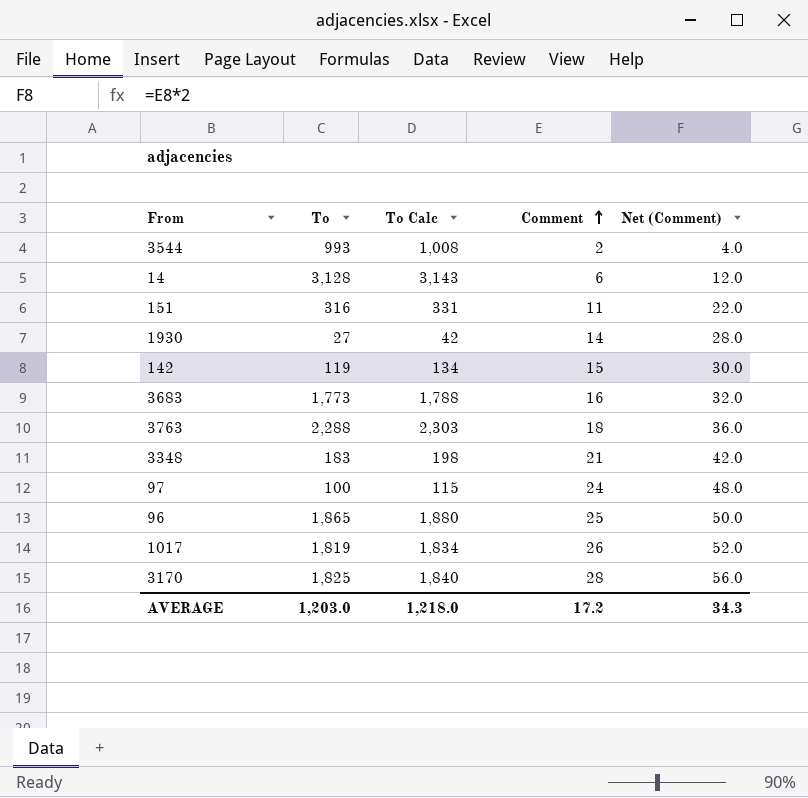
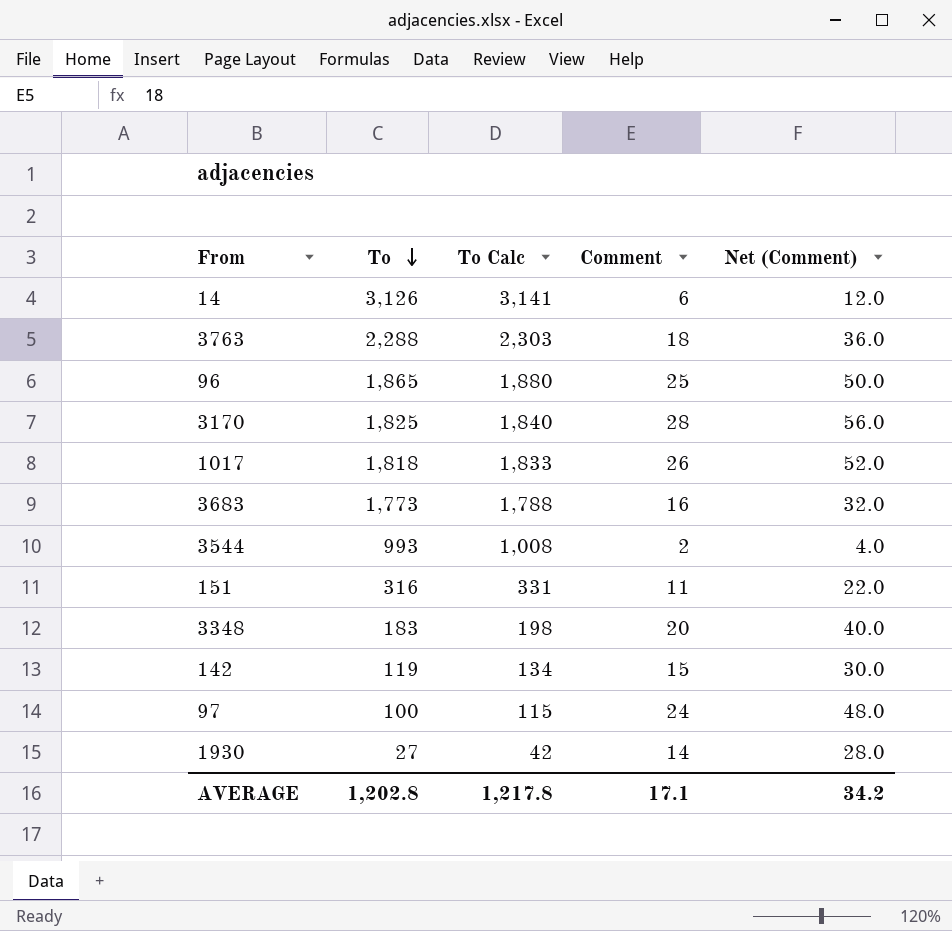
row order: Comment ascending -> To descending
14 | To: 3,128 -> 3,126
14 | To Calc: 3,143 -> 3,141
1017 | To: 1,819 -> 1,818
1017 | To Calc: 1,834 -> 1,833
3348 | Comment: 21 -> 20
3348 | Net (Comment): 42.0 -> 40.0
AVERAGE | To: 1,203.0 -> 1,202.8
AVERAGE | To Calc: 1,218.0 -> 1,217.8
AVERAGE | Comment: 17.2 -> 17.1
AVERAGE | Net (Comment): 34.3 -> 34.2

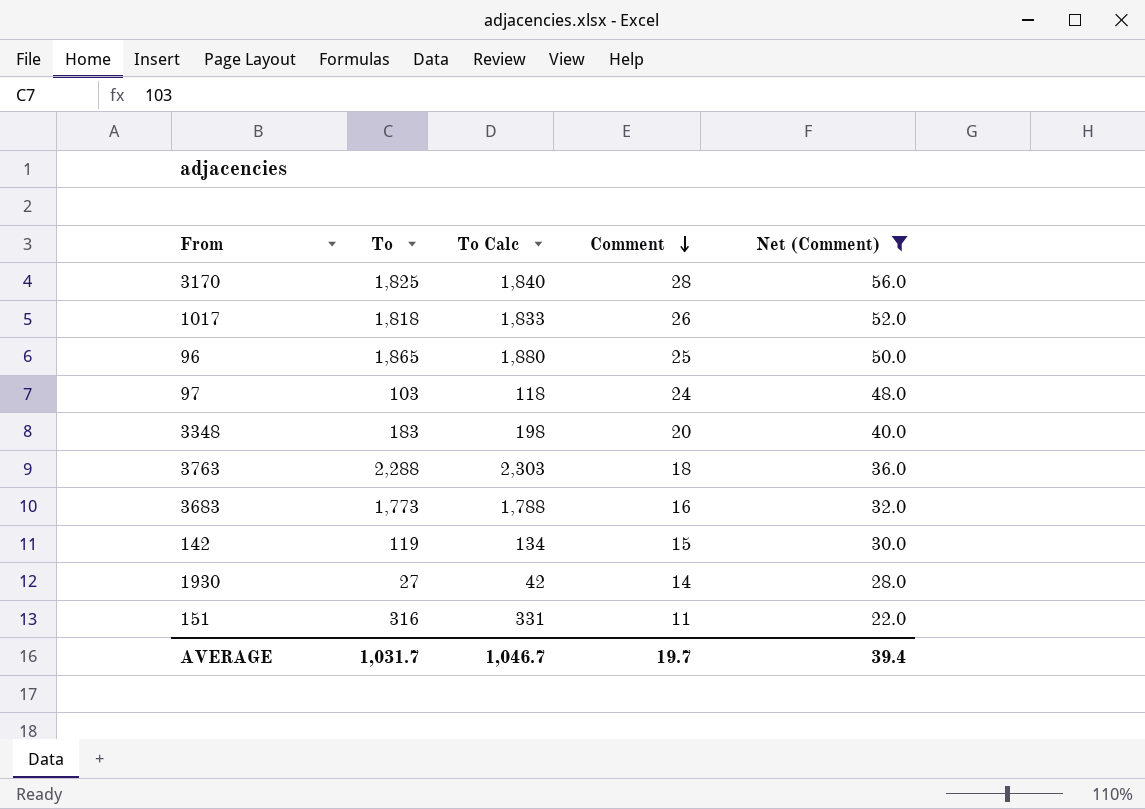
filter: none -> Net (Comment) >= 22.0
row order: To descending -> Comment descending
97 | To: 100 -> 103
97 | To Calc: 115 -> 118
AVERAGE | To: 1,202.8 -> 1,031.7
AVERAGE | To Calc: 1,217.8 -> 1,046.7
AVERAGE | Comment: 17.1 -> 19.7
AVERAGE | Net (Comment): 34.2 -> 39.4

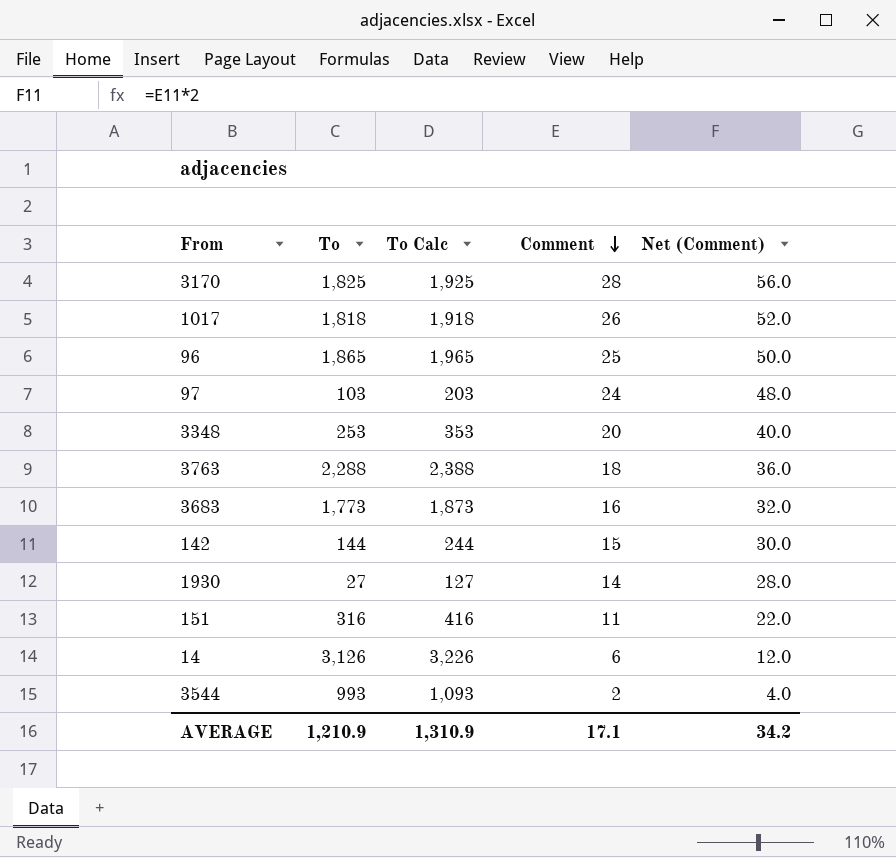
filter: Net (Comment) >= 22.0 -> none
column To Calc | formula: [To] + 15 -> [To] + 100
3348 | To: 183 -> 253
142 | To: 119 -> 144
AVERAGE | To: 1,031.7 -> 1,210.9
AVERAGE | To Calc: 1,046.7 -> 1,310.9
AVERAGE | Comment: 19.7 -> 17.1
AVERAGE | Net (Comment): 39.4 -> 34.2

